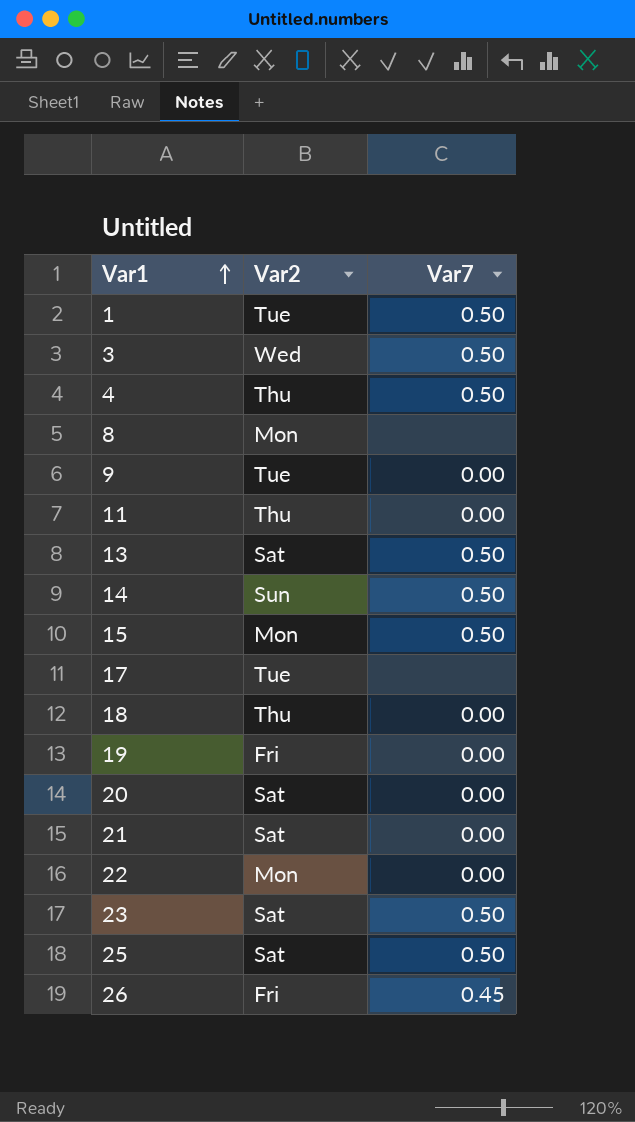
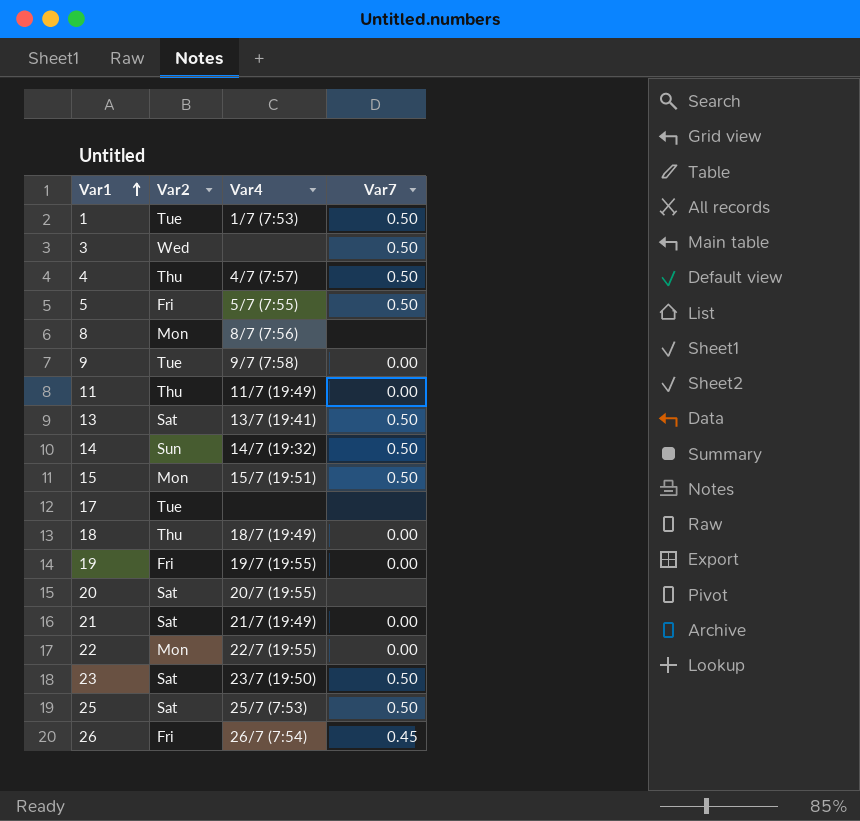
column Var4 | position: none -> 3
row 5: none -> Fri | 5/7 (7:55) | 0.50
20 | Var7: 0.00 -> none

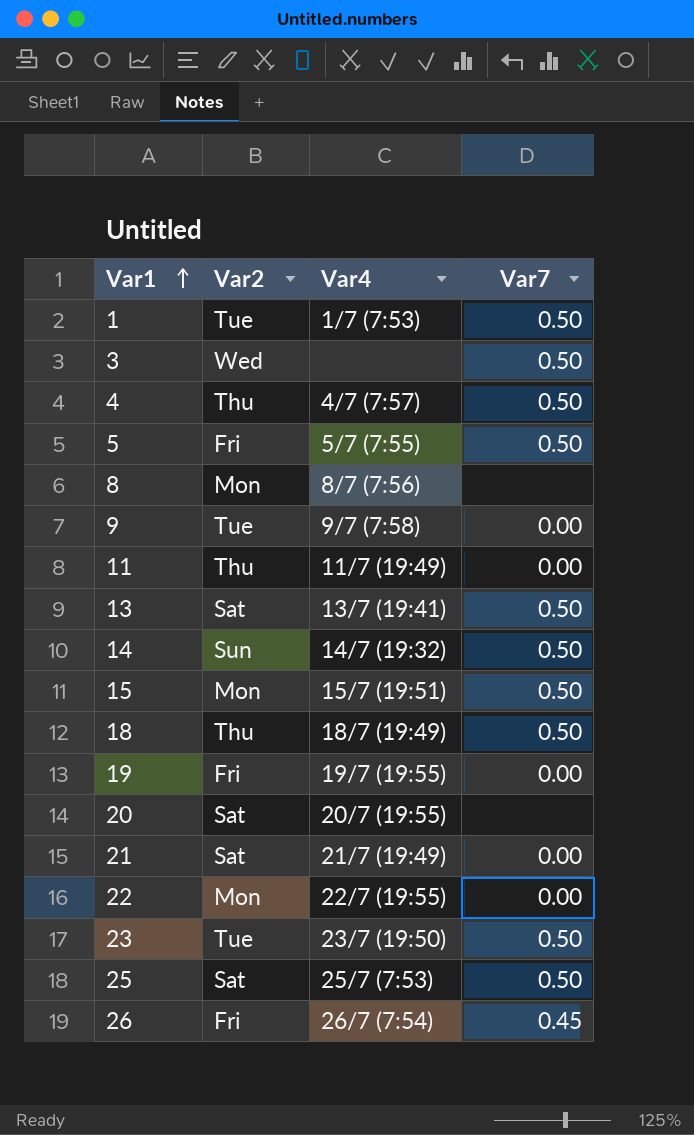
row 17: Tue | none | none -> none
18 | Var7: 0.00 -> 0.50
23 | Var2: Sat -> Tue

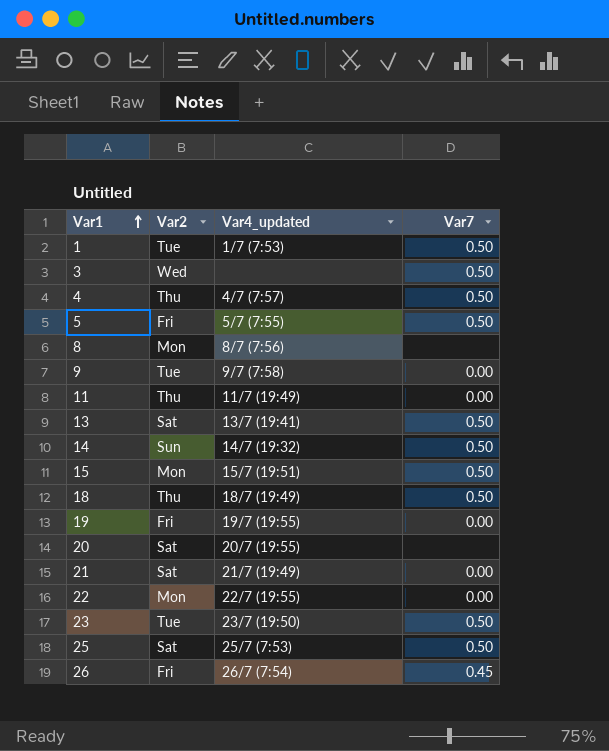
column name: Var4 -> Var4_updated

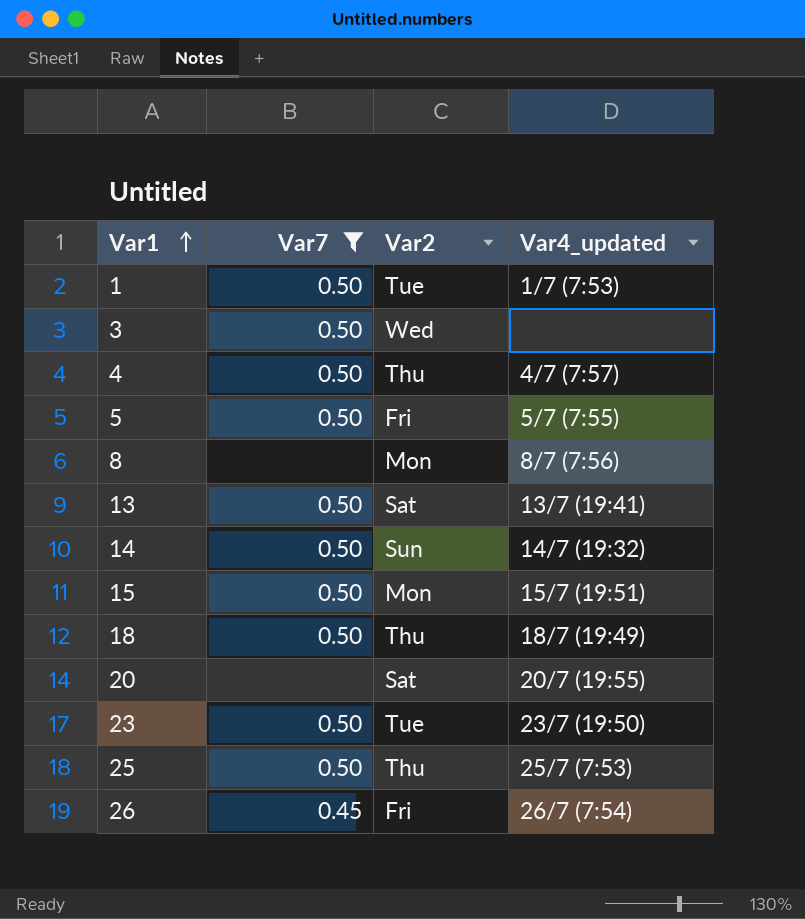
filter: none -> Var7 != 0.00
column Var7 | position: 4 -> 2
25 | Var2: Sat -> Thu

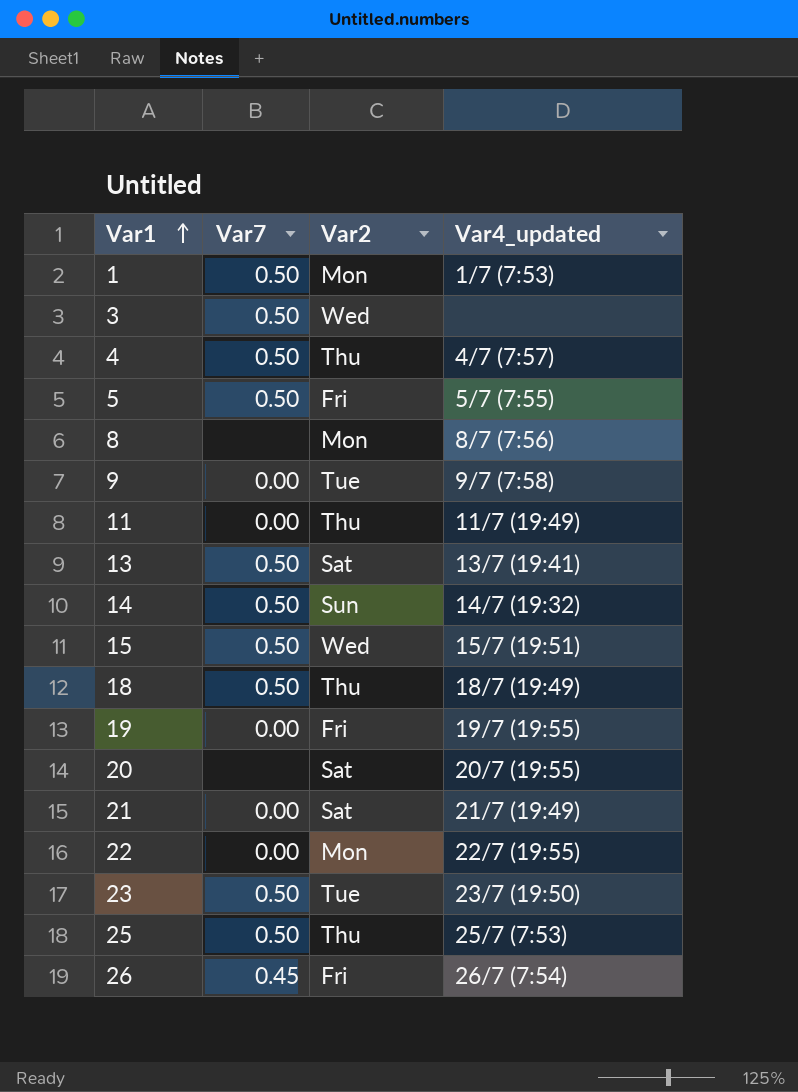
filter: Var7 != 0.00 -> none
1 | Var2: Tue -> Mon
15 | Var2: Mon -> Wed

